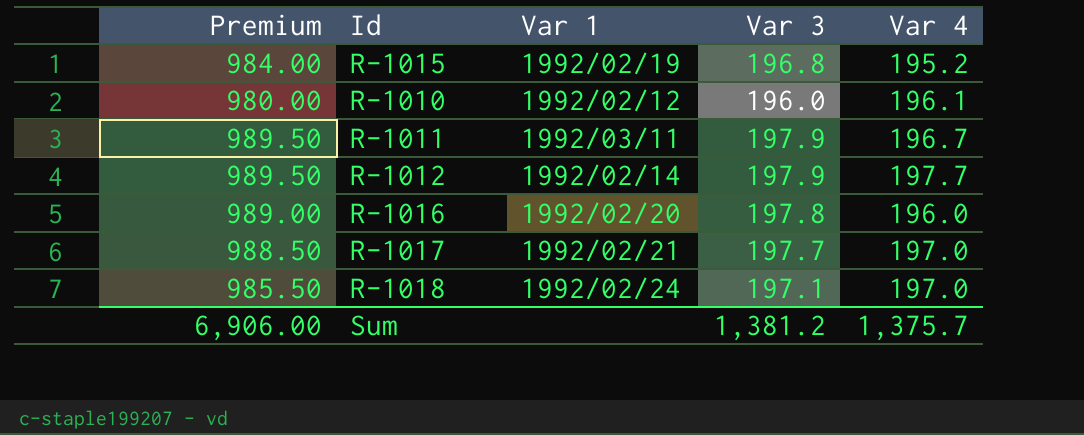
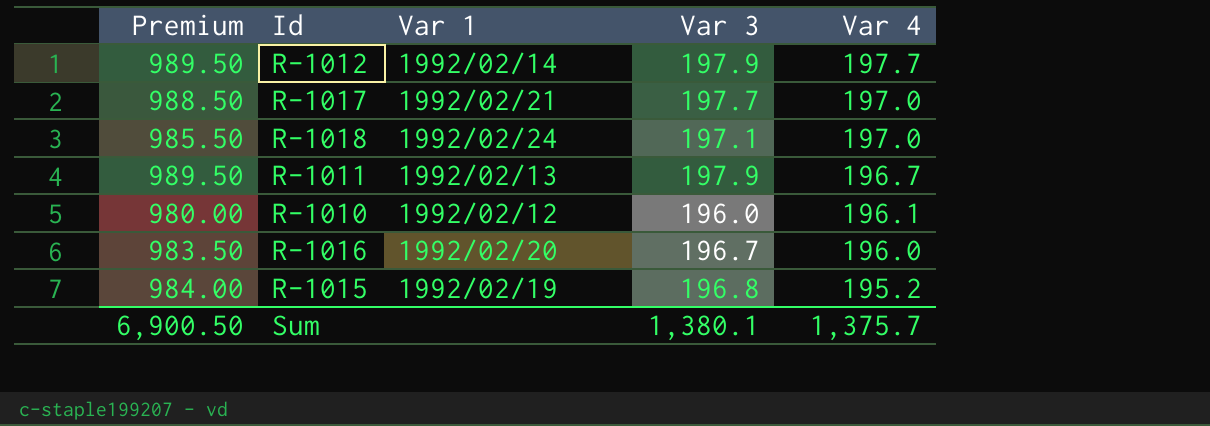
row order: none -> Var 4 descending
R-1011 | Var 1: 1992/03/11 -> 1992/02/13
R-1016 | Premium: 989.00 -> 983.50
R-1016 | Var 3: 197.8 -> 196.7
Sum | Premium: 6,906.00 -> 6,900.50
Sum | Var 3: 1,381.2 -> 1,380.1

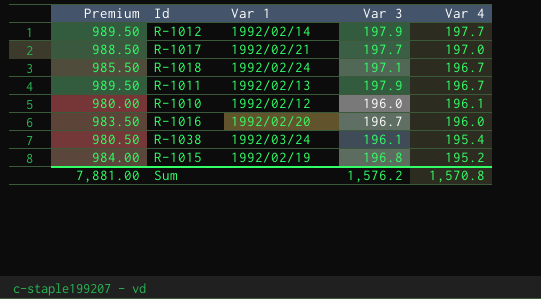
R-1018 | Var 4: 197.0 -> 196.7
row R-1038: none -> 980.50 | 1992/03/24 | 196.1 | 195.4
Sum | Premium: 6,900.50 -> 7,881.00
Sum | Var 3: 1,380.1 -> 1,576.2
Sum | Var 4: 1,375.7 -> 1,570.8

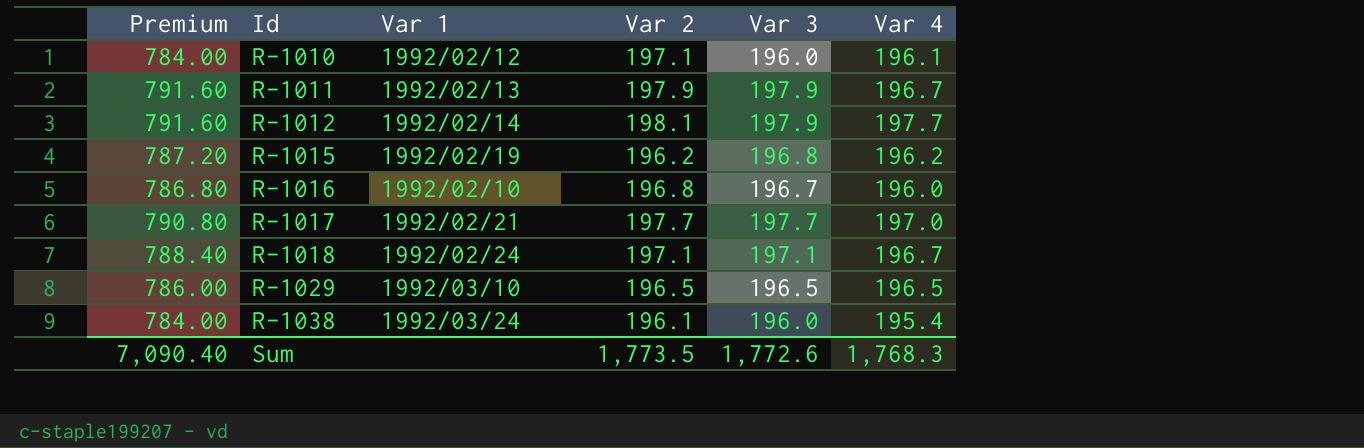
row order: Var 4 descending -> Id ascending
column Premium | formula: [Var 3] * 5 -> [Var 3] * 4
column Var 2 | position: none -> 4
R-1015 | Var 4: 195.2 -> 196.2
R-1016 | Var 1: 1992/02/20 -> 1992/02/10
row R-1029: none -> 786.00 | 1992/03/10 | 196.5 | 196.5 | 196.5
R-1038 | Var 3: 196.1 -> 196.0
Sum | Premium: 7,881.00 -> 7,090.40
Sum | Var 3: 1,576.2 -> 1,772.6
Sum | Var 4: 1,570.8 -> 1,768.3

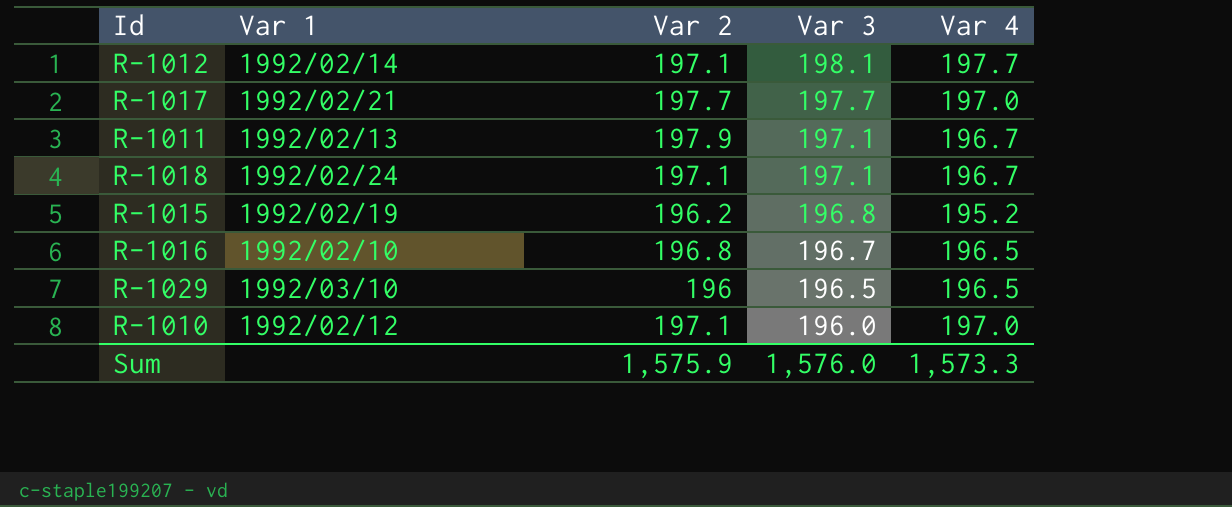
row order: Id ascending -> Var 3 descending
column Premium | formula: [Var 3] * 4 -> none
row R-1038: 784.00 | 1992/03/24 | 196.1 | 196.0 | 195.4 -> none
R-1012 | Var 2: 198.1 -> 197.1
R-1012 | Var 3: 197.9 -> 198.1
R-1011 | Var 3: 197.9 -> 197.1
R-1015 | Var 4: 196.2 -> 195.2
R-1016 | Var 4: 196.0 -> 196.5
R-1029 | Var 2: 196.5 -> 196
R-1010 | Var 4: 196.1 -> 197.0
Sum | Var 2: 1,773.5 -> 1,575.9
Sum | Var 3: 1,772.6 -> 1,576.0
Sum | Var 4: 1,768.3 -> 1,573.3

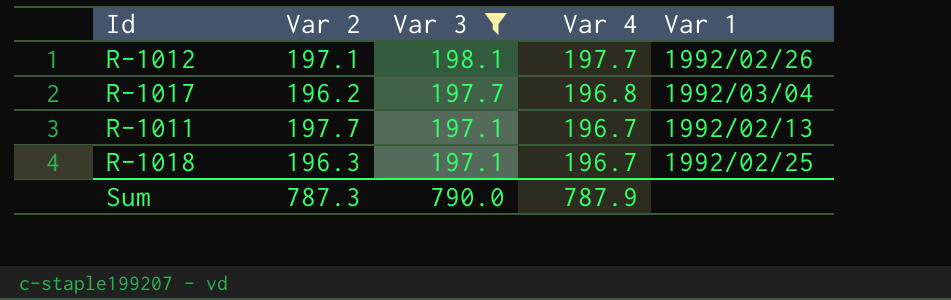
filter: none -> Var 3 >= 197.1
column Var 1 | position: 2 -> 5
R-1012 | Var 1: 1992/02/14 -> 1992/02/26
R-1017 | Var 2: 197.7 -> 196.2
R-1017 | Var 4: 197.0 -> 196.8
R-1017 | Var 1: 1992/02/21 -> 1992/03/04
R-1011 | Var 2: 197.9 -> 197.7
R-1018 | Var 2: 197.1 -> 196.3
R-1018 | Var 1: 1992/02/24 -> 1992/02/25
Sum | Var 2: 1,575.9 -> 787.3
Sum | Var 3: 1,576.0 -> 790.0
Sum | Var 4: 1,573.3 -> 787.9

